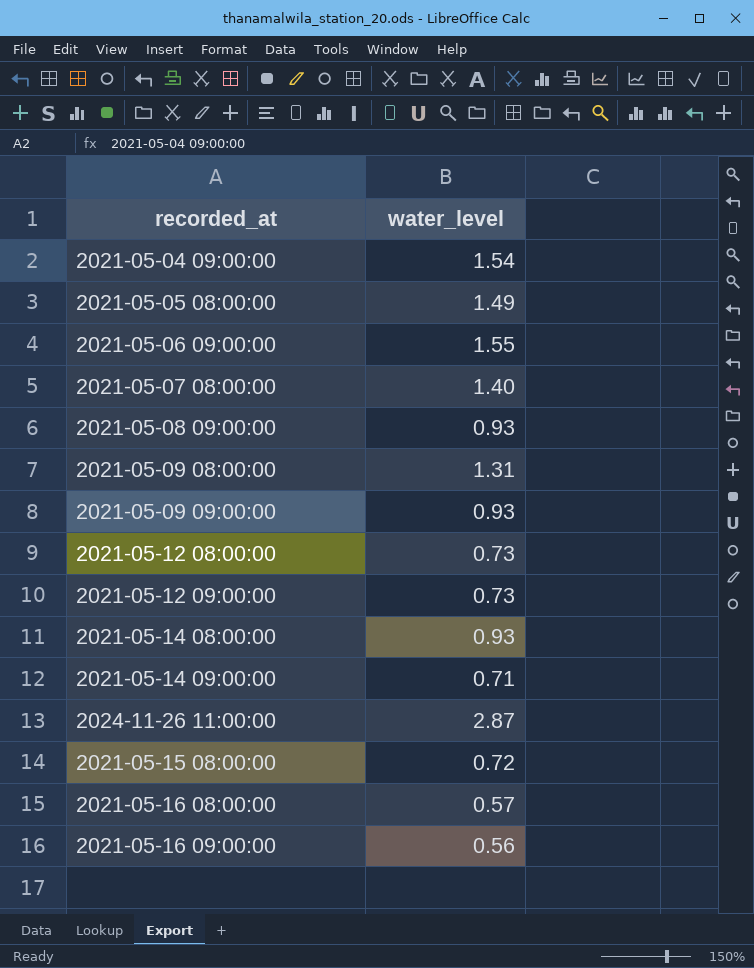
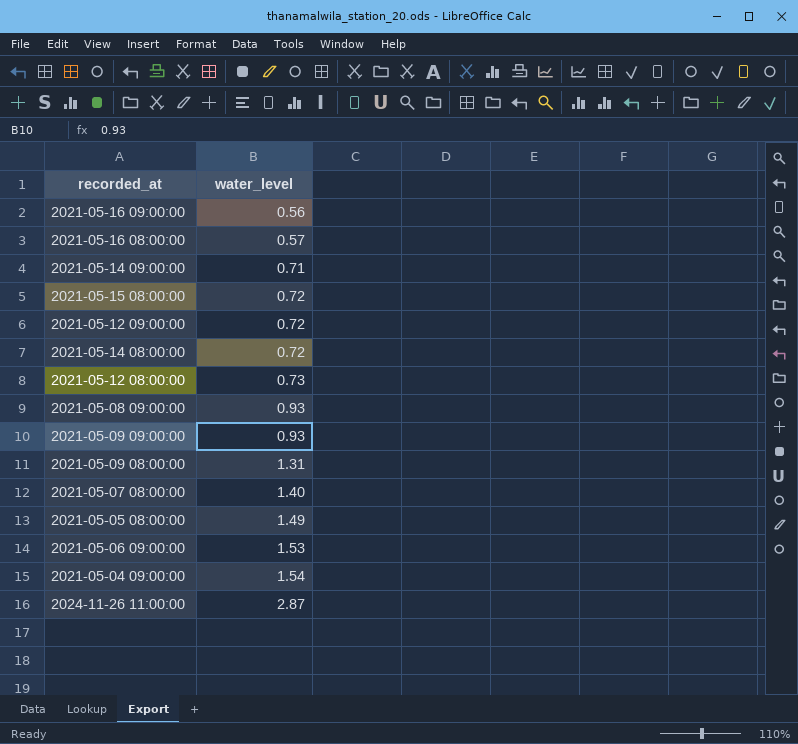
row order: none -> water_level ascending
2021-05-12 09:00:00 | water_level: 0.73 -> 0.72
2021-05-14 08:00:00 | water_level: 0.93 -> 0.72
2021-05-06 09:00:00 | water_level: 1.55 -> 1.53

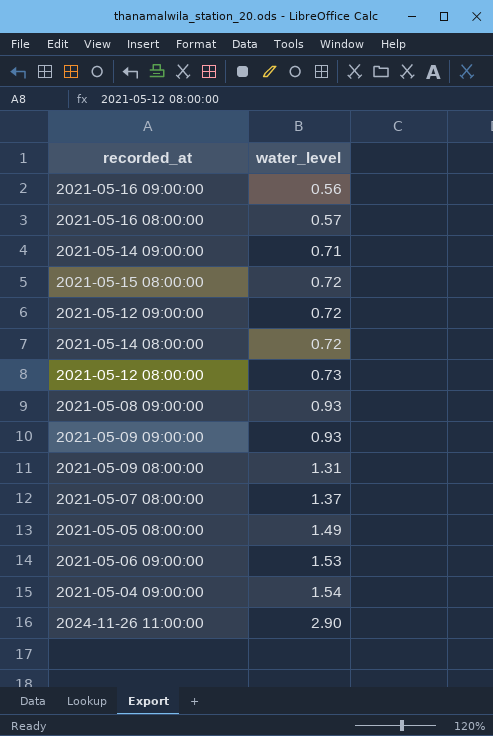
2021-05-07 08:00:00 | water_level: 1.40 -> 1.37
2024-11-26 11:00:00 | water_level: 2.87 -> 2.90

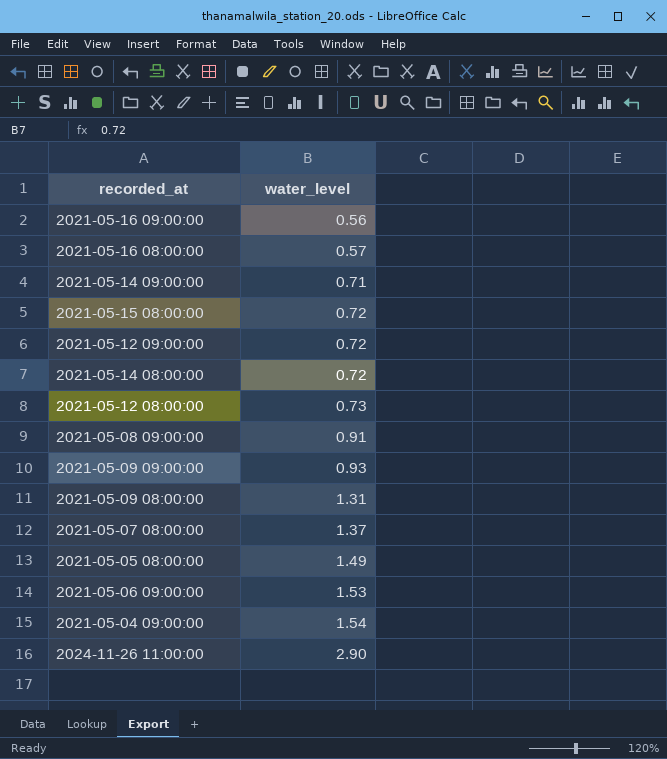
2021-05-08 09:00:00 | water_level: 0.93 -> 0.91

